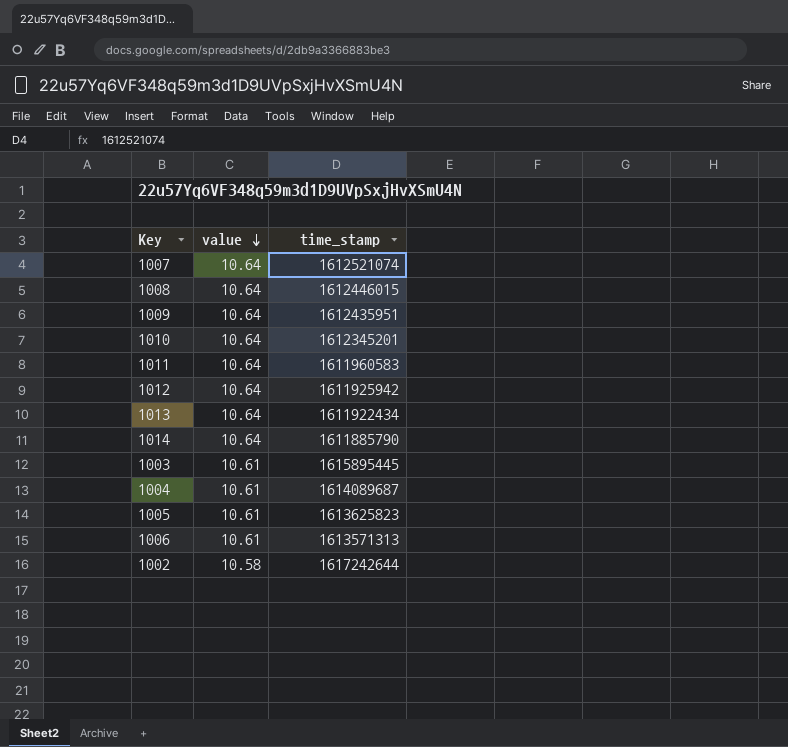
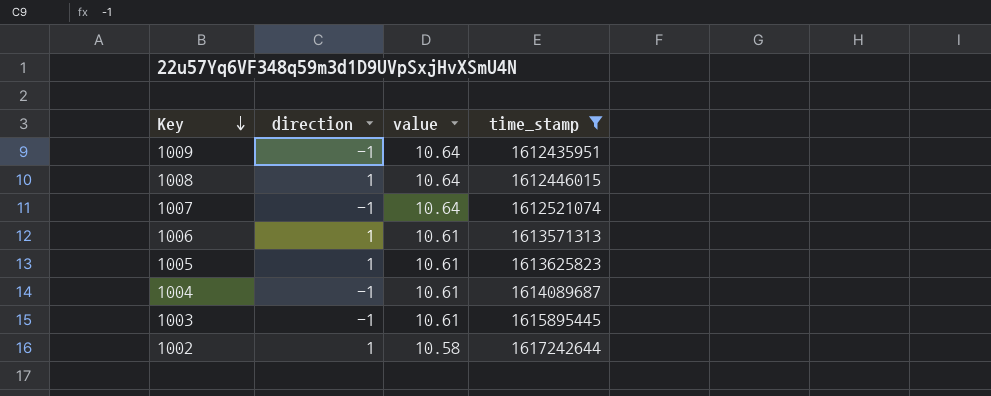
filter: none -> time_stamp >= 1612435951
row order: value descending -> Key descending
column direction | position: none -> 2

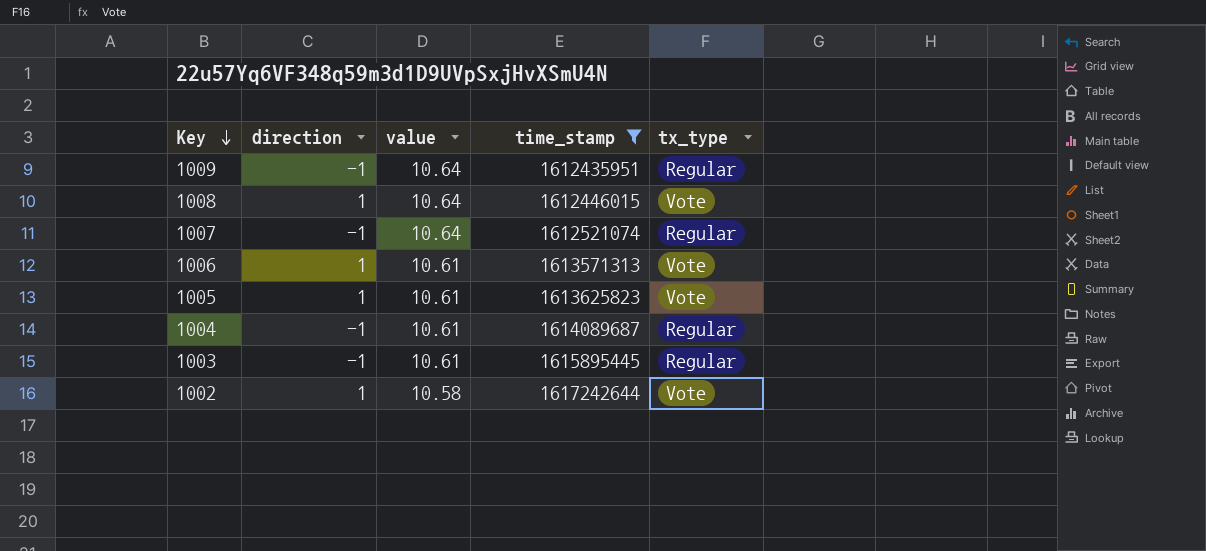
column tx_type | position: none -> 5

